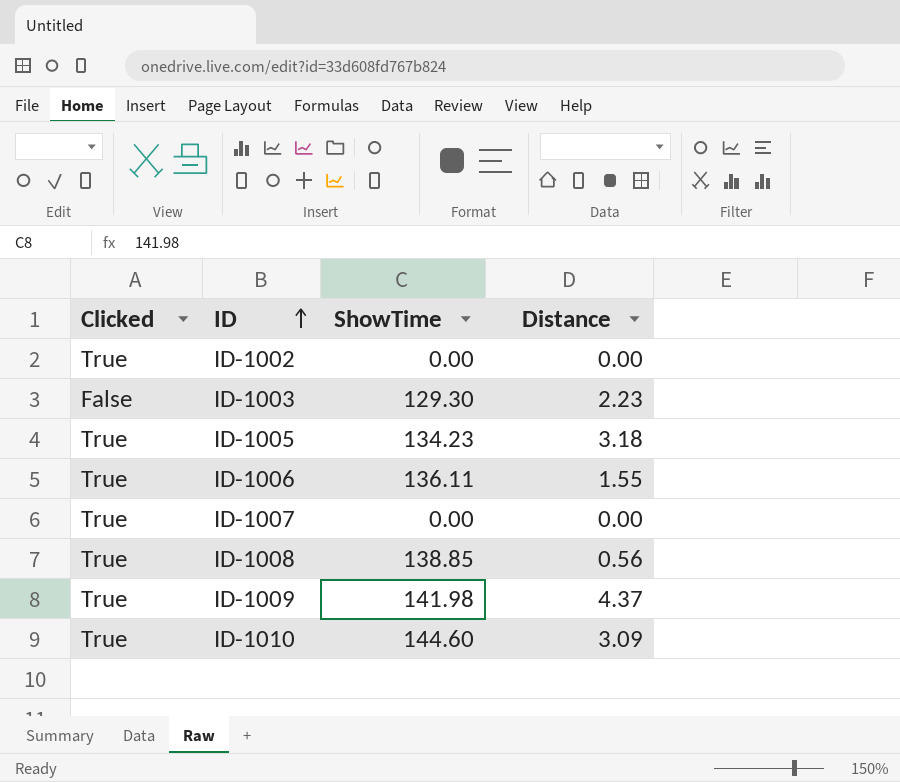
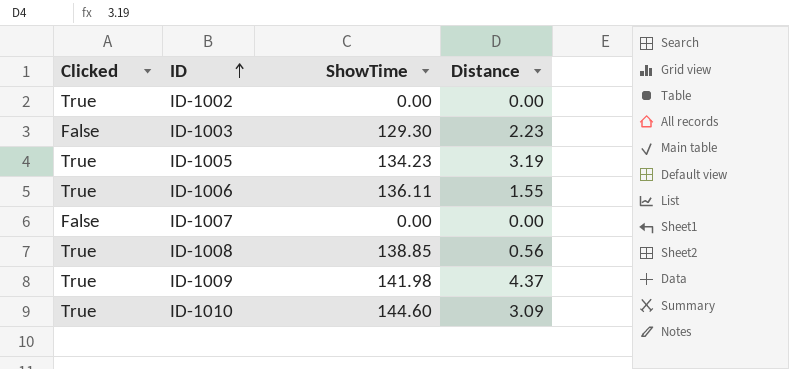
ID-1005 | Distance: 3.18 -> 3.19
ID-1007 | Clicked: True -> False

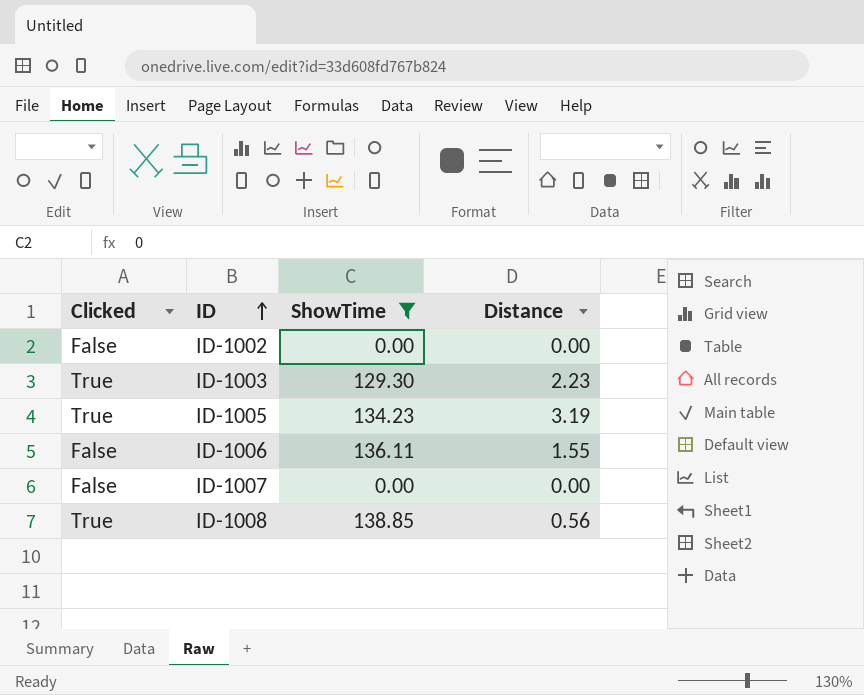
filter: none -> ShowTime <= 138.85
ID-1002 | Clicked: True -> False
ID-1003 | Clicked: False -> True
ID-1006 | Clicked: True -> False

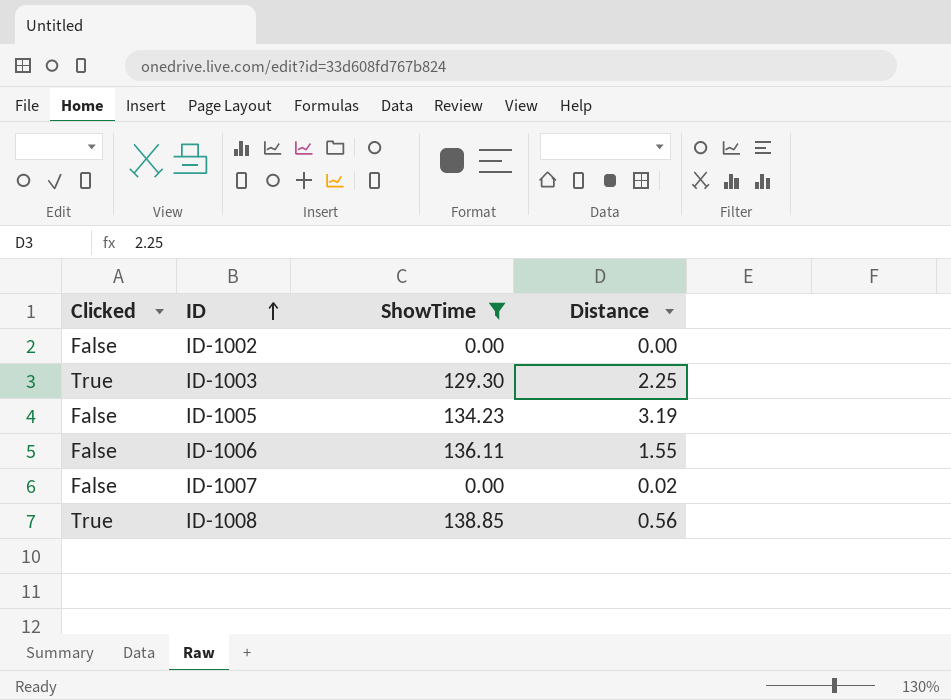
ID-1003 | Distance: 2.23 -> 2.25
ID-1005 | Clicked: True -> False
ID-1007 | Distance: 0.00 -> 0.02

